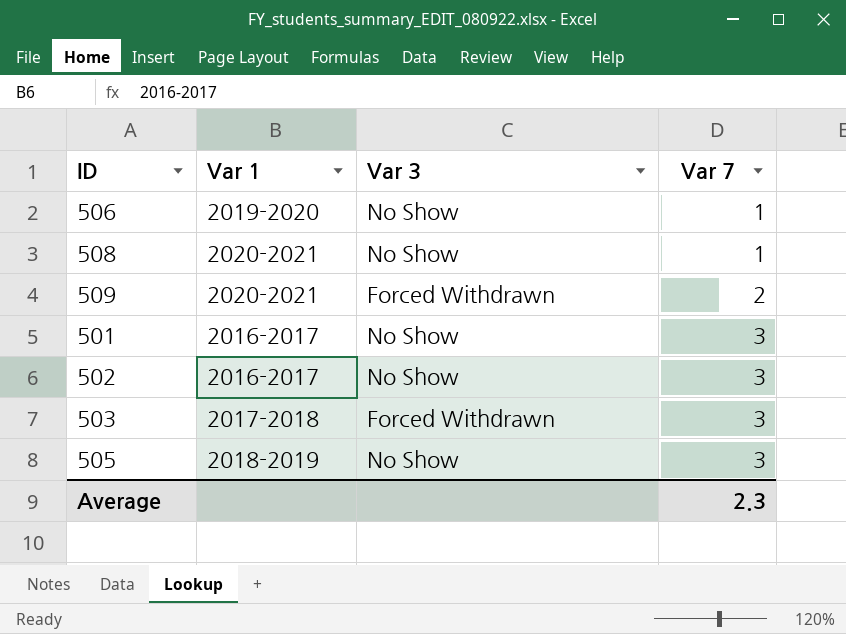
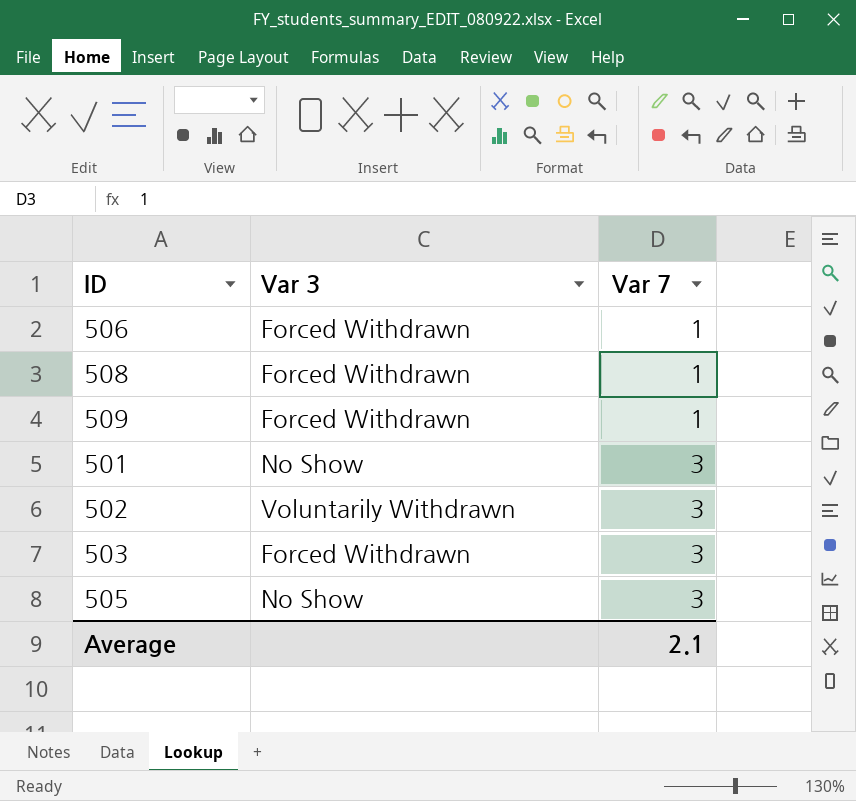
column Var 1 | position: 2 -> none
506 | Var 3: No Show -> Forced Withdrawn
508 | Var 3: No Show -> Forced Withdrawn
509 | Var 7: 2 -> 1
502 | Var 3: No Show -> Voluntarily Withdrawn
Average | Var 7: 2.3 -> 2.1

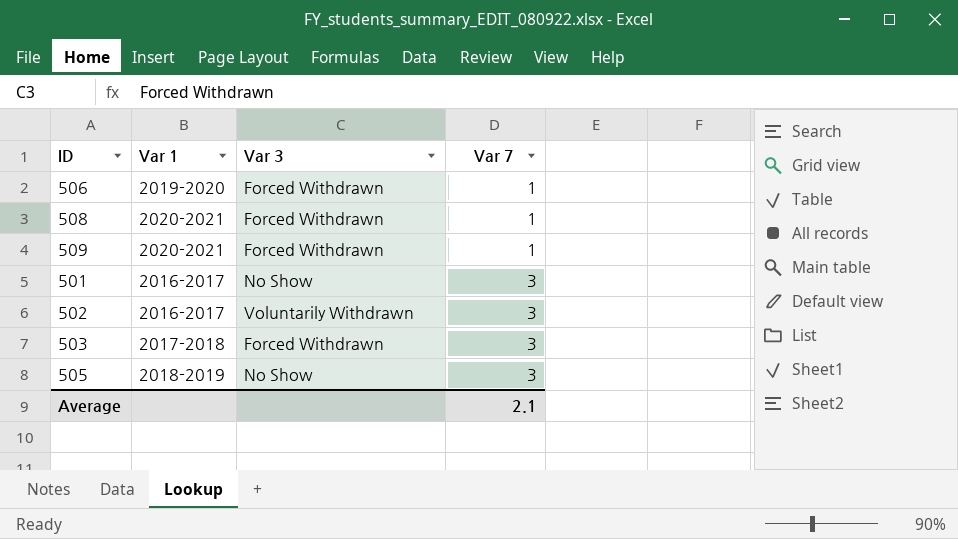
column Var 1 | position: none -> 2

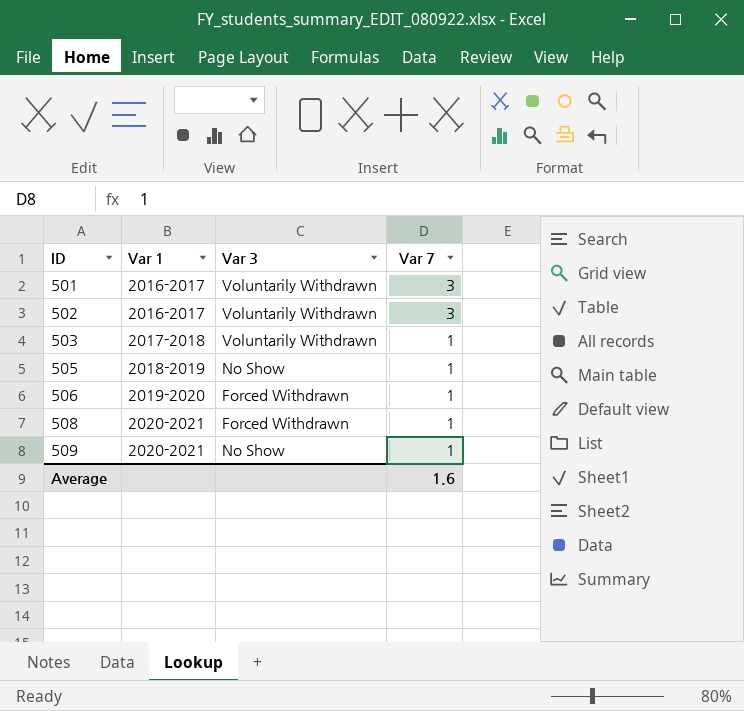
row order: Var 7 ascending -> ID ascending
501 | Var 3: No Show -> Voluntarily Withdrawn
503 | Var 3: Forced Withdrawn -> Voluntarily Withdrawn
503 | Var 7: 3 -> 1
505 | Var 7: 3 -> 1
509 | Var 3: Forced Withdrawn -> No Show
Average | Var 7: 2.1 -> 1.6

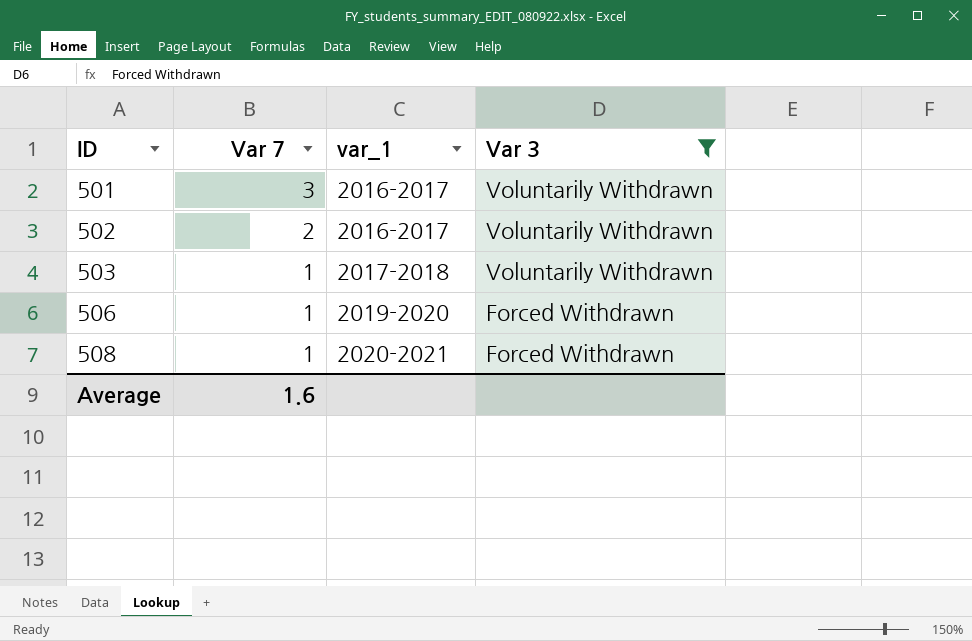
filter: none -> Var 3 != No Show
column Var 7 | position: 4 -> 2
column name: Var 1 -> var_1
502 | Var 7: 3 -> 2

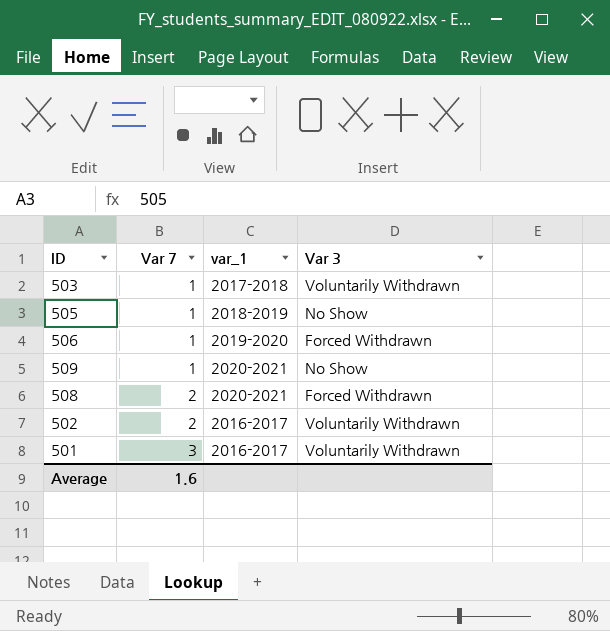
filter: Var 3 != No Show -> none
row order: ID ascending -> Var 7 ascending
508 | Var 7: 1 -> 2

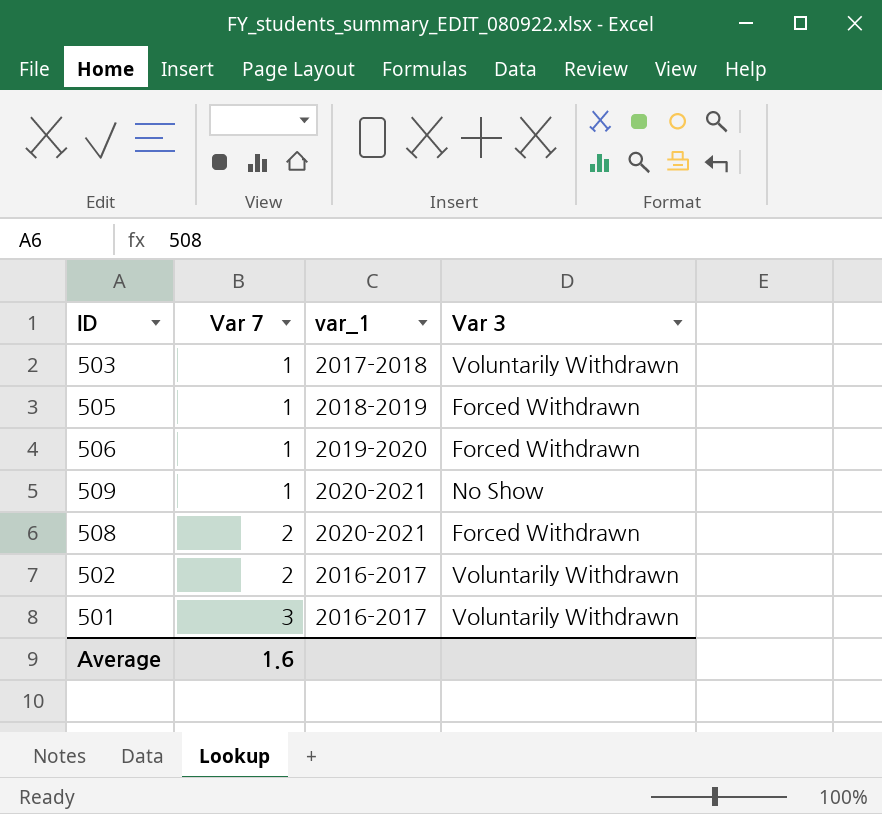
505 | Var 3: No Show -> Forced Withdrawn

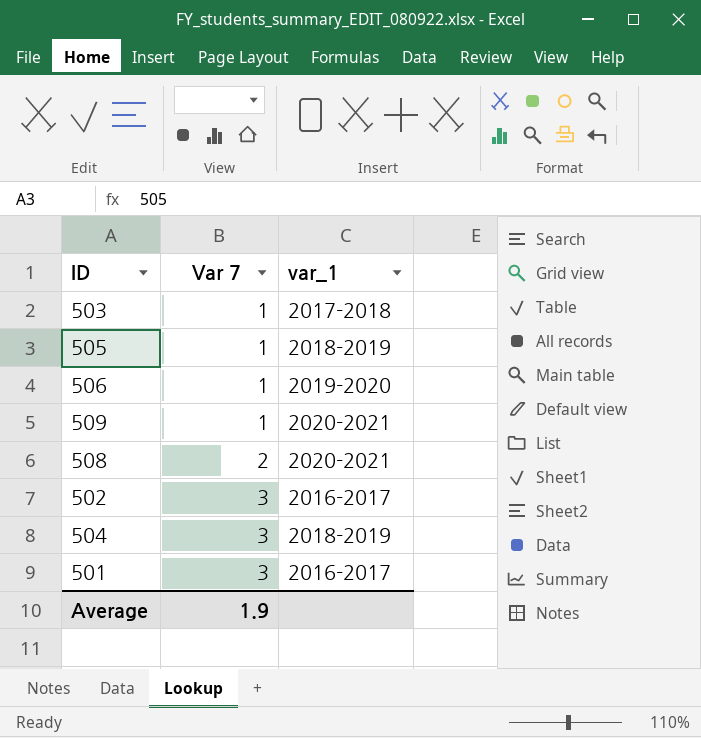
column Var 3 | position: 4 -> none
502 | Var 7: 2 -> 3
row 504: none -> 3 | 2018-2019
Average | Var 7: 1.6 -> 1.9

